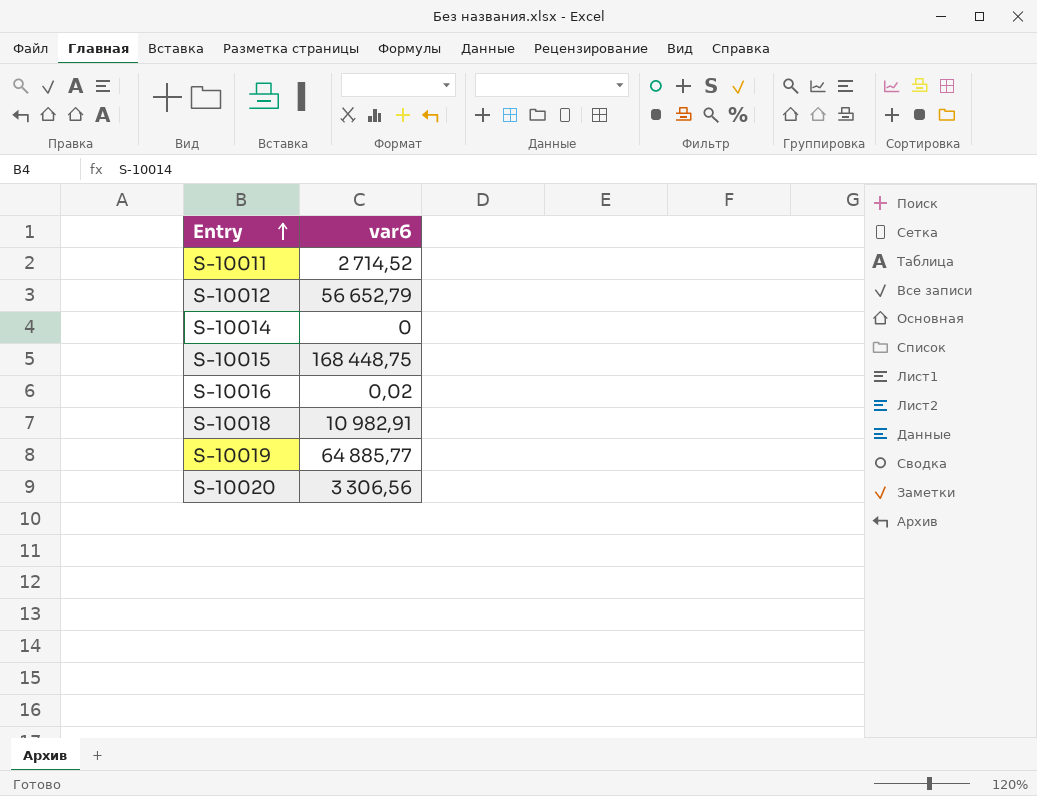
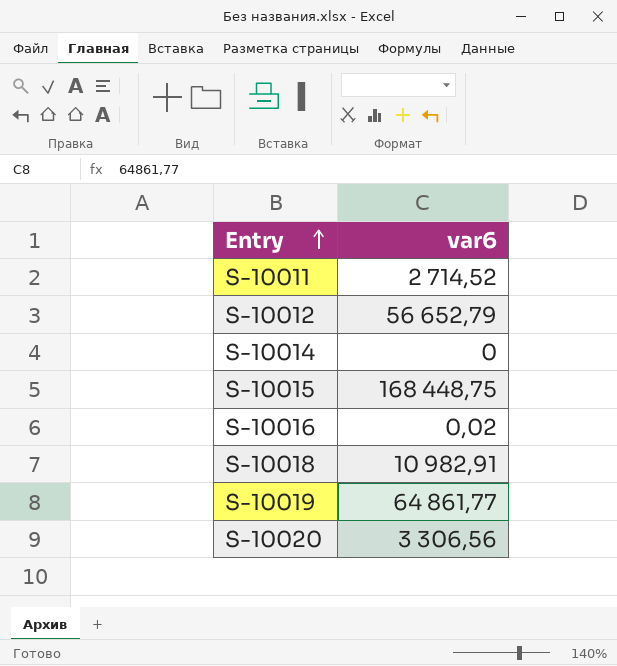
S-10019 | var6: 64 885,77 -> 64 861,77

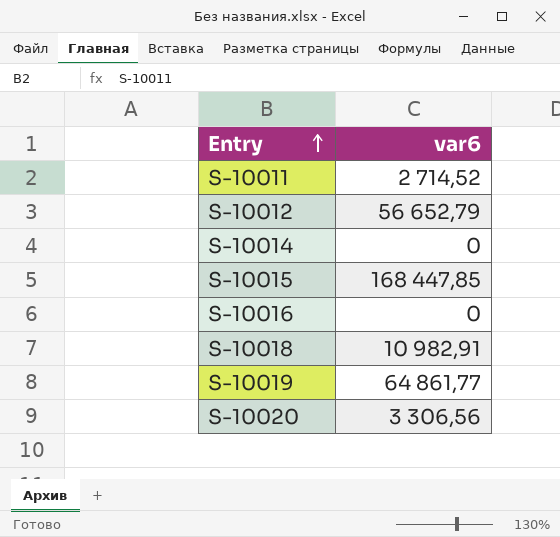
S-10015 | var6: 168 448,75 -> 168 447,85
S-10016 | var6: 0,02 -> 0

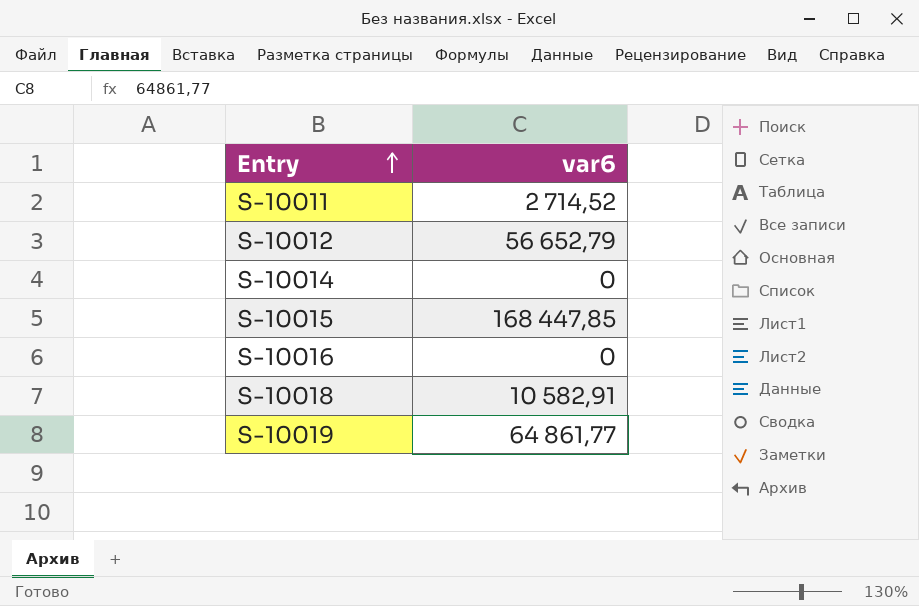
row S-10020: 3 306,56 -> none
S-10018 | var6: 10 982,91 -> 10 582,91

